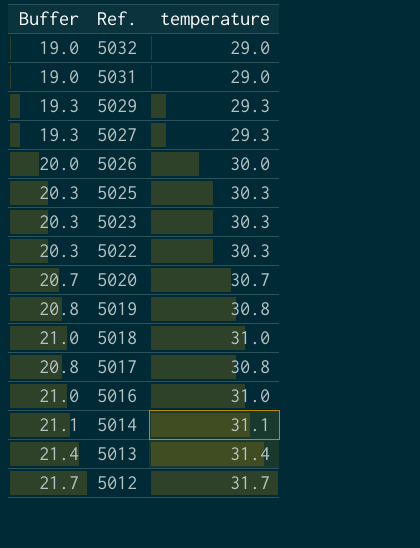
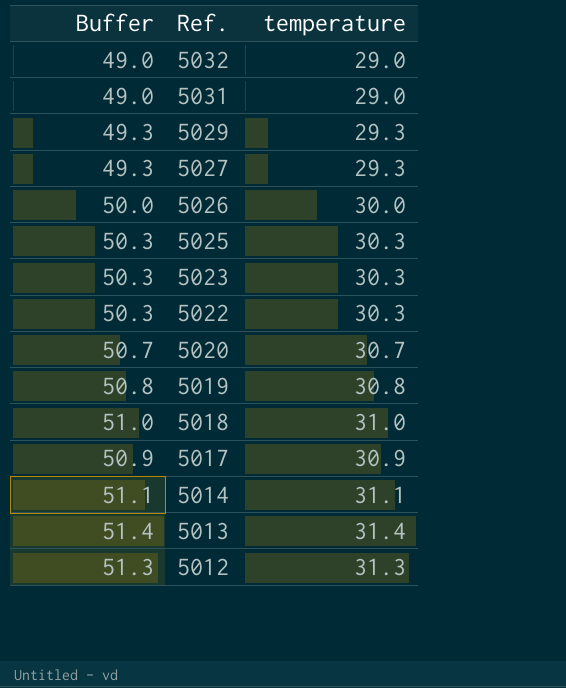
column Buffer | formula: [temperature] - 10 -> [temperature] + 20
row 5016: 21.0 | 31.0 -> none
5017 | temperature: 30.8 -> 30.9
5012 | temperature: 31.7 -> 31.3

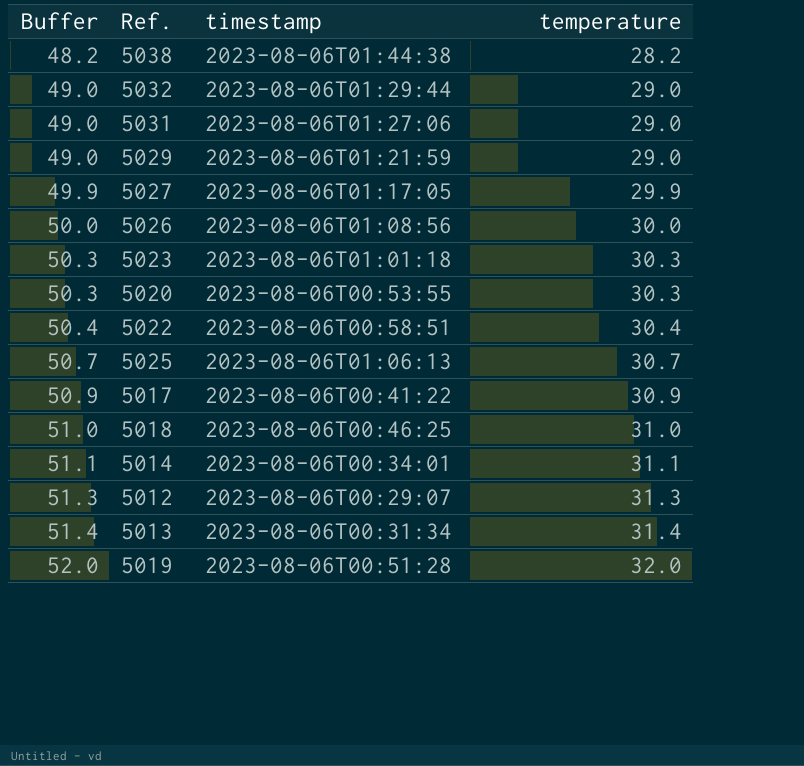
row order: Ref. descending -> Buffer ascending
column timestamp | position: none -> 3
row 5038: none -> 48.2 | 2023-08-06T01:44:38 | 28.2
5029 | Buffer: 49.3 -> 49.0
5029 | temperature: 29.3 -> 29.0
5027 | Buffer: 49.3 -> 49.9
5027 | temperature: 29.3 -> 29.9
5020 | Buffer: 50.7 -> 50.3
5020 | temperature: 30.7 -> 30.3
5022 | Buffer: 50.3 -> 50.4
5022 | temperature: 30.3 -> 30.4
5025 | Buffer: 50.3 -> 50.7
5025 | temperature: 30.3 -> 30.7
5019 | Buffer: 50.8 -> 52.0
5019 | temperature: 30.8 -> 32.0

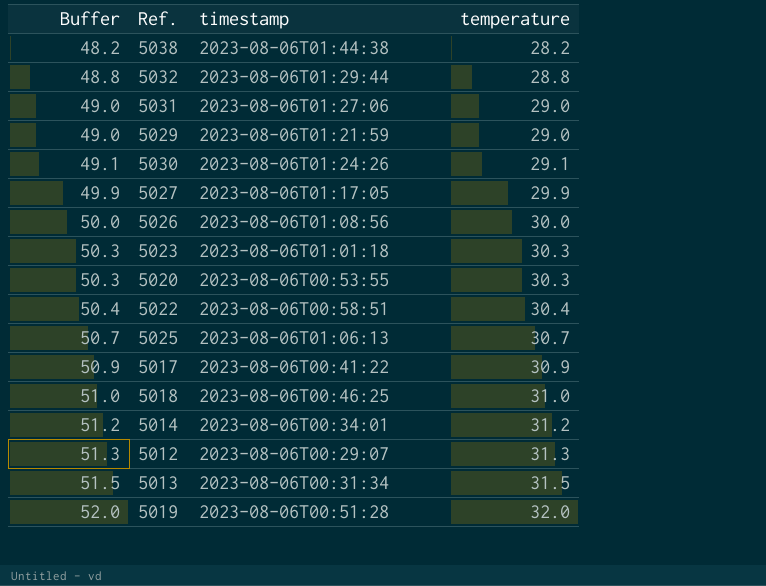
5032 | Buffer: 49.0 -> 48.8
5032 | temperature: 29.0 -> 28.8
row 5030: none -> 49.1 | 2023-08-06T01:24:26 | 29.1
5014 | Buffer: 51.1 -> 51.2
5014 | temperature: 31.1 -> 31.2
5013 | Buffer: 51.4 -> 51.5
5013 | temperature: 31.4 -> 31.5

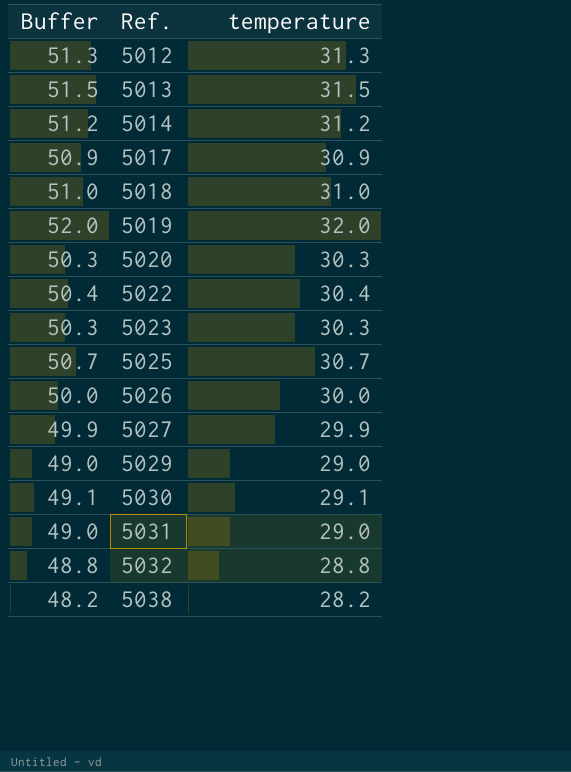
row order: Buffer ascending -> Ref. ascending
column timestamp | position: 3 -> none

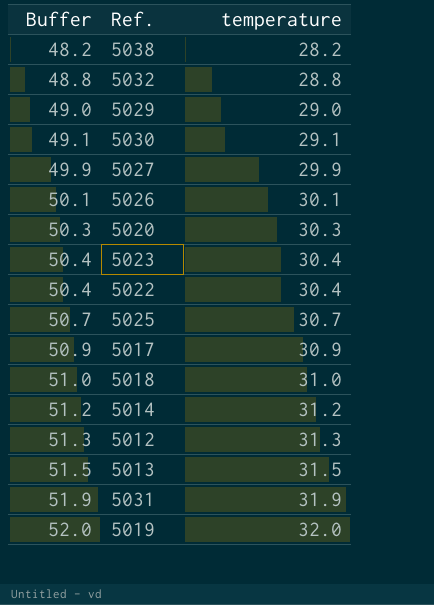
row order: Ref. ascending -> Buffer ascending
5026 | Buffer: 50.0 -> 50.1
5026 | temperature: 30.0 -> 30.1
5023 | Buffer: 50.3 -> 50.4
5023 | temperature: 30.3 -> 30.4
5031 | Buffer: 49.0 -> 51.9
5031 | temperature: 29.0 -> 31.9

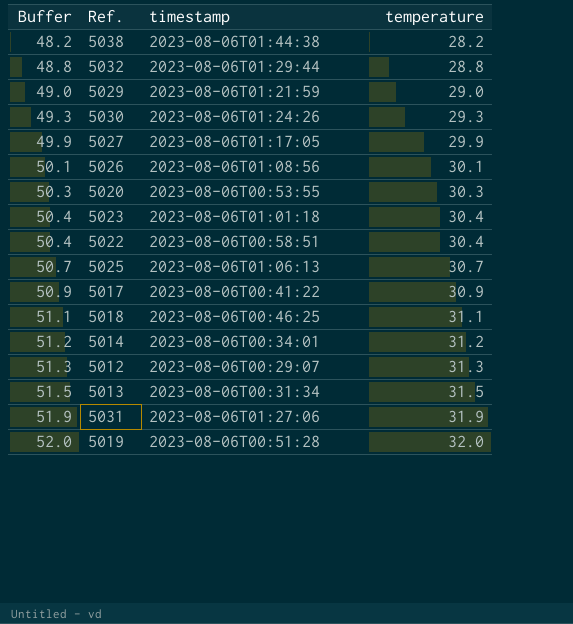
column timestamp | position: none -> 3
5030 | Buffer: 49.1 -> 49.3
5030 | temperature: 29.1 -> 29.3
5018 | Buffer: 51.0 -> 51.1
5018 | temperature: 31.0 -> 31.1

